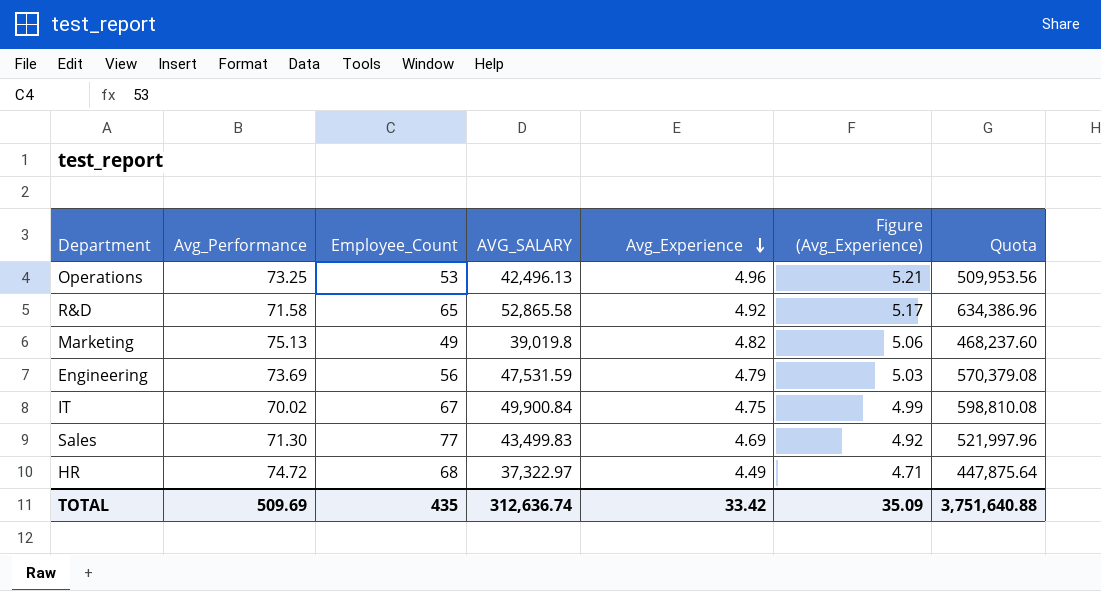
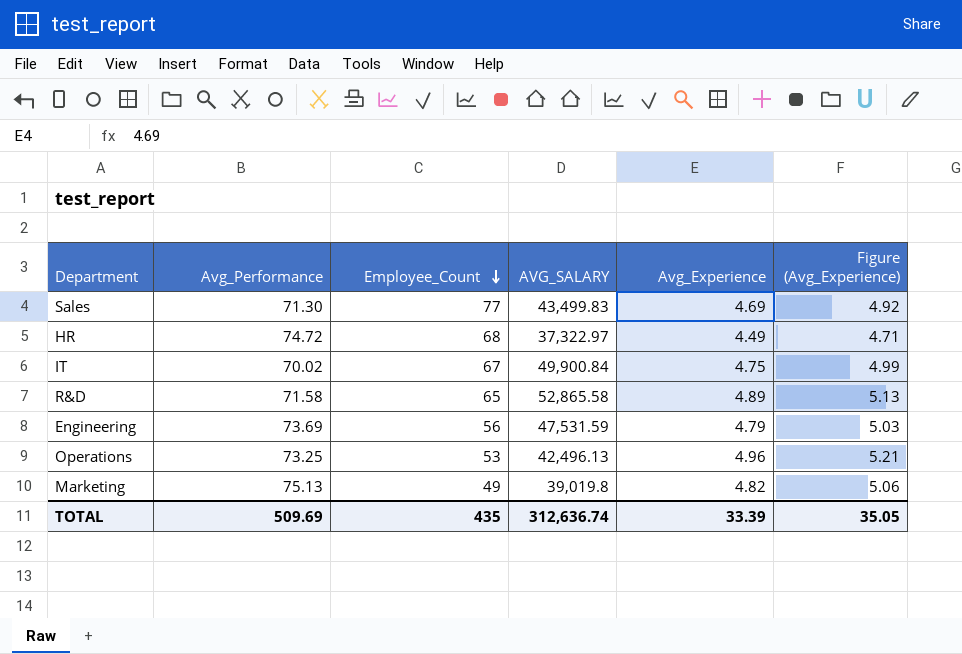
row order: Avg_Experience descending -> Employee_Count descending
column Quota | formula: [AVG_SALARY] * 12 -> none
R&D | Avg_Experience: 4.92 -> 4.89
R&D | Figure (Avg_Experience): 5.17 -> 5.13
TOTAL | Avg_Experience: 33.42 -> 33.39
TOTAL | Figure (Avg_Experience): 35.09 -> 35.05

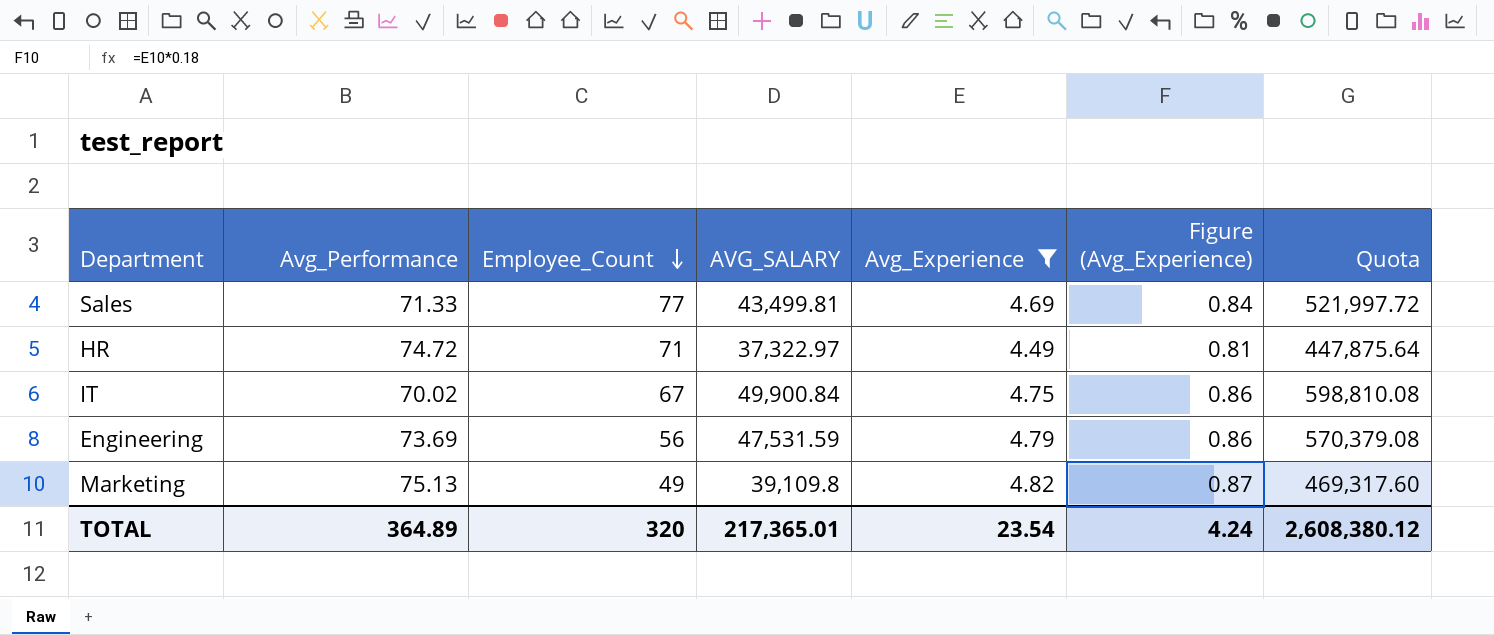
filter: none -> Avg_Experience <= 4.82
column Figure (Avg_Experience) | formula: [Avg_Experience] * 1.05 -> [Avg_Experience] * 0.18
column Quota | formula: none -> [AVG_SALARY] * 12
Sales | Avg_Performance: 71.30 -> 71.33
Sales | AVG_SALARY: 43,499.83 -> 43,499.81
HR | Employee_Count: 68 -> 71
Marketing | AVG_SALARY: 39,019.8 -> 39,109.8
TOTAL | Avg_Performance: 509.69 -> 364.89
TOTAL | Employee_Count: 435 -> 320
TOTAL | AVG_SALARY: 312,636.74 -> 217,365.01
TOTAL | Avg_Experience: 33.39 -> 23.54
TOTAL | Figure (Avg_Experience): 35.05 -> 4.24

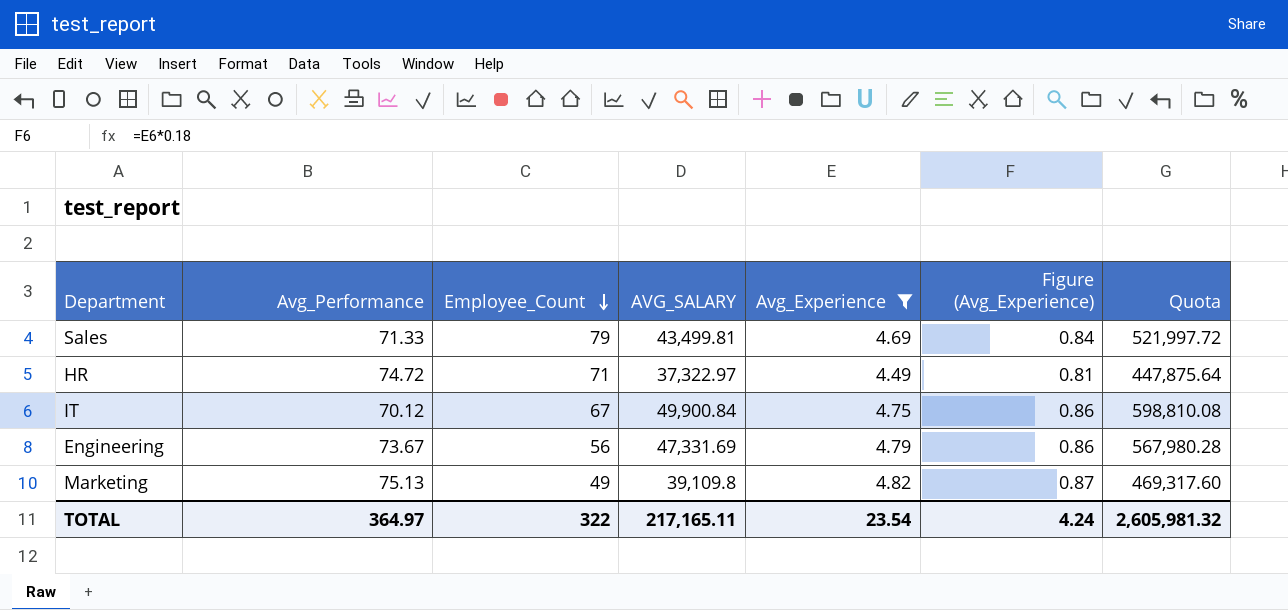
Sales | Employee_Count: 77 -> 79
IT | Avg_Performance: 70.02 -> 70.12
Engineering | Avg_Performance: 73.69 -> 73.67
Engineering | AVG_SALARY: 47,531.59 -> 47,331.69
Engineering | Quota: 570,379.08 -> 567,980.28
TOTAL | Avg_Performance: 364.89 -> 364.97
TOTAL | Employee_Count: 320 -> 322
TOTAL | AVG_SALARY: 217,365.01 -> 217,165.11
TOTAL | Quota: 2,608,380.12 -> 2,605,981.32

